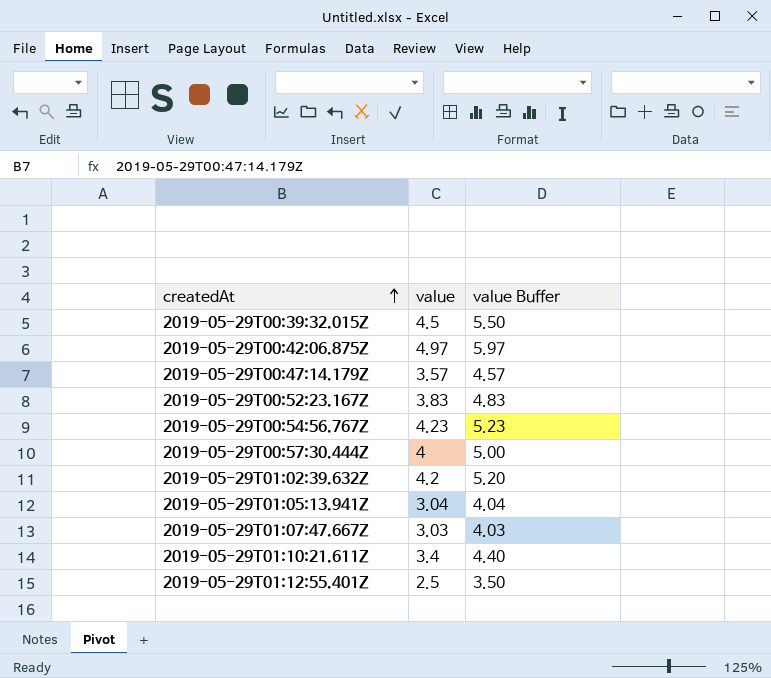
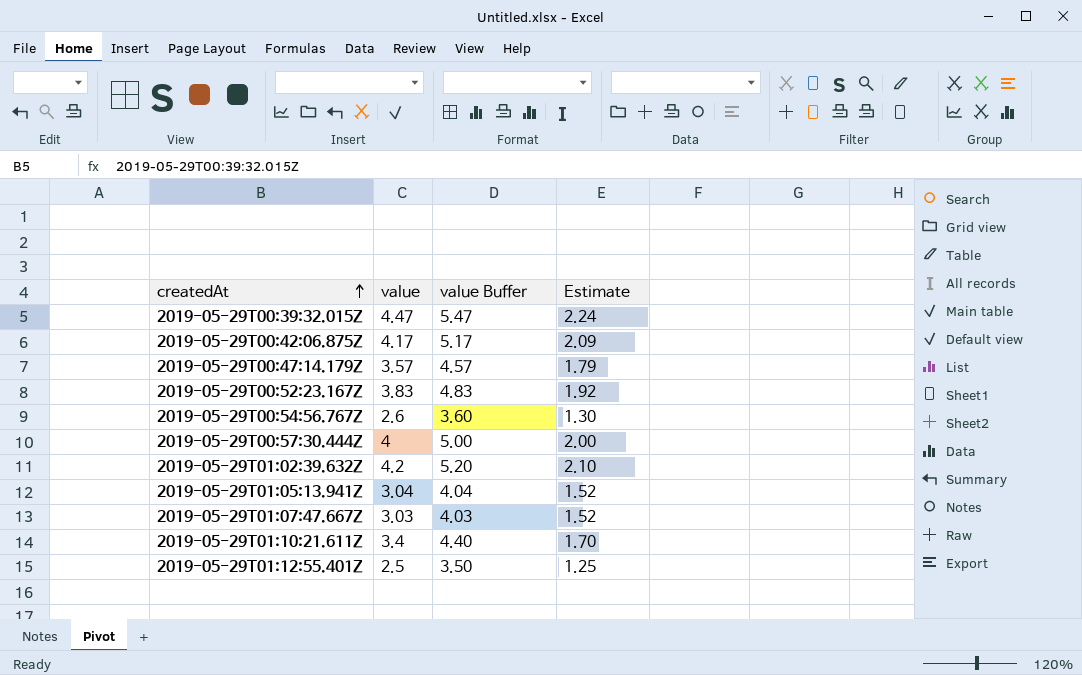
column Estimate | formula: none -> [value] * 0.5
2019-05-29T00:39:32.015Z | value: 4.5 -> 4.47
2019-05-29T00:39:32.015Z | value Buffer: 5.50 -> 5.47
2019-05-29T00:42:06.875Z | value: 4.97 -> 4.17
2019-05-29T00:42:06.875Z | value Buffer: 5.97 -> 5.17
2019-05-29T00:54:56.767Z | value: 4.23 -> 2.6
2019-05-29T00:54:56.767Z | value Buffer: 5.23 -> 3.60

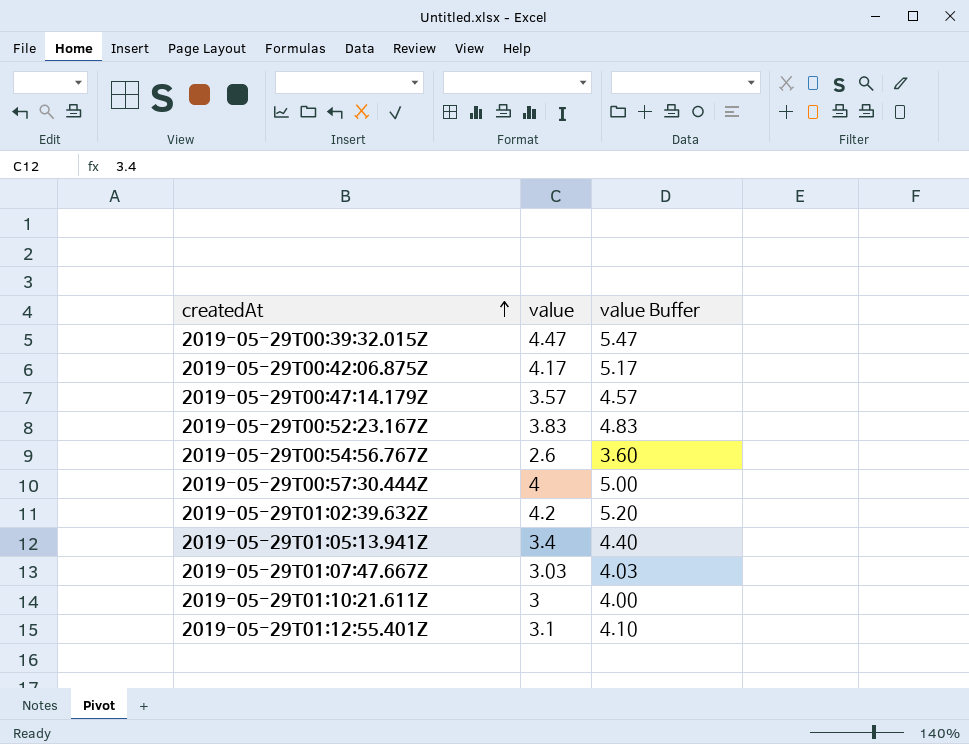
column Estimate | formula: [value] * 0.5 -> none
2019-05-29T01:05:13.941Z | value: 3.04 -> 3.4
2019-05-29T01:05:13.941Z | value Buffer: 4.04 -> 4.40
2019-05-29T01:10:21.611Z | value: 3.4 -> 3
2019-05-29T01:10:21.611Z | value Buffer: 4.40 -> 4.00
2019-05-29T01:12:55.401Z | value: 2.5 -> 3.1
2019-05-29T01:12:55.401Z | value Buffer: 3.50 -> 4.10

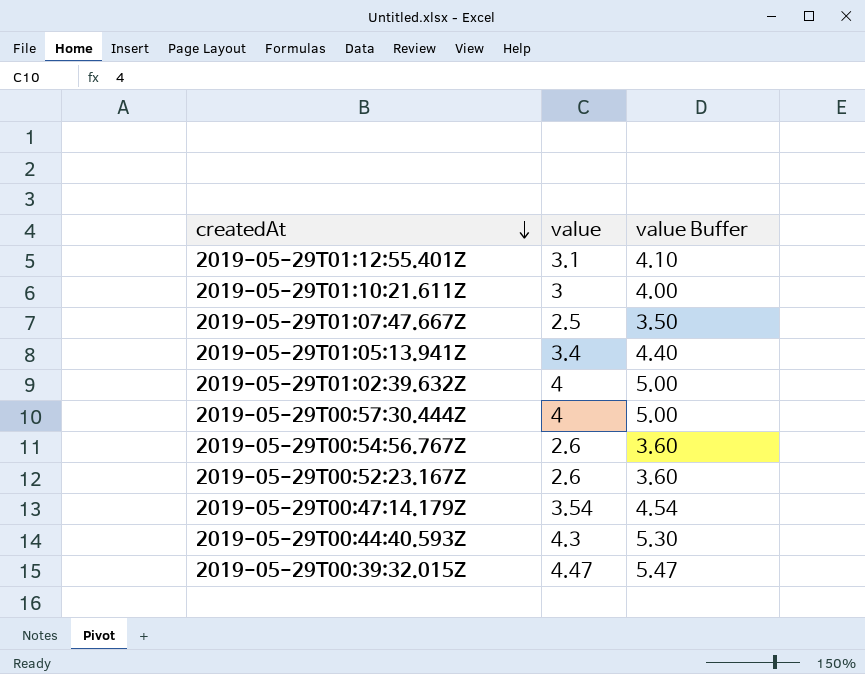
row order: createdAt ascending -> createdAt descending
row 2019-05-29T00:42:06.875Z: 4.17 | 5.17 -> none
2019-05-29T01:07:47.667Z | value: 3.03 -> 2.5
2019-05-29T01:07:47.667Z | value Buffer: 4.03 -> 3.50
2019-05-29T01:02:39.632Z | value: 4.2 -> 4
2019-05-29T01:02:39.632Z | value Buffer: 5.20 -> 5.00
2019-05-29T00:52:23.167Z | value: 3.83 -> 2.6
2019-05-29T00:52:23.167Z | value Buffer: 4.83 -> 3.60
2019-05-29T00:47:14.179Z | value: 3.57 -> 3.54
2019-05-29T00:47:14.179Z | value Buffer: 4.57 -> 4.54
row 2019-05-29T00:44:40.593Z: none -> 4.3 | 5.30

